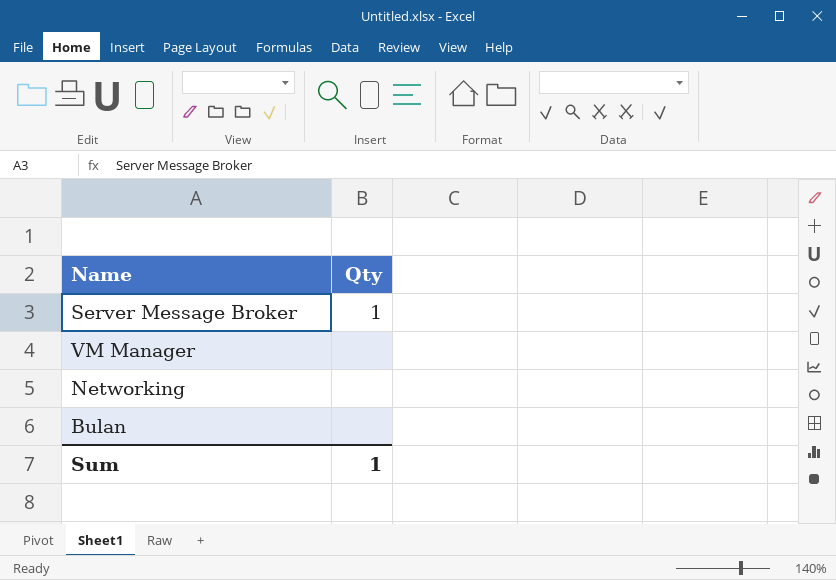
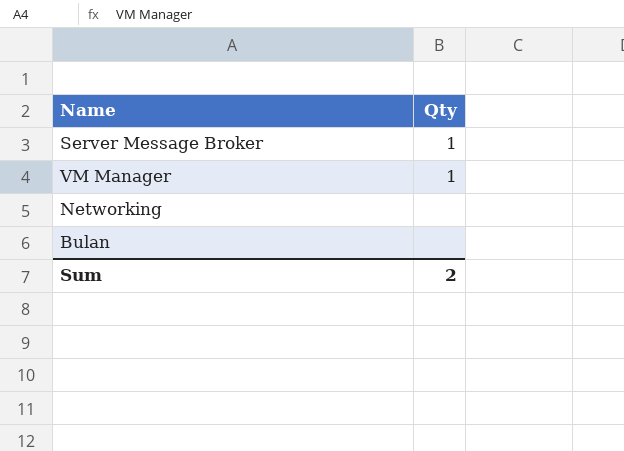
VM Manager | Qty: none -> 1
Sum | Qty: 1 -> 2

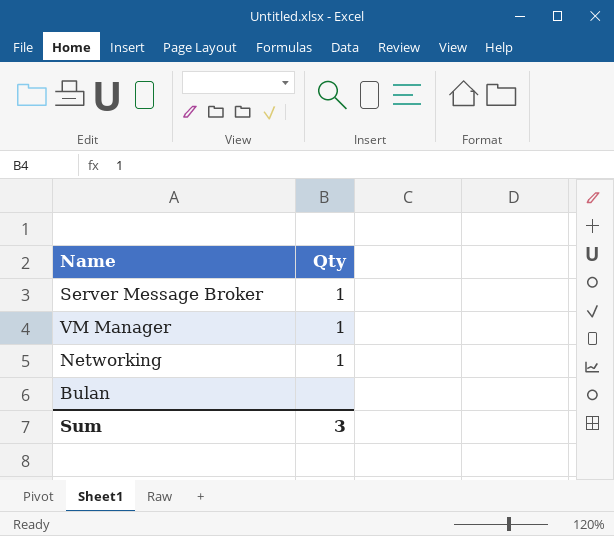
Networking | Qty: none -> 1
Sum | Qty: 2 -> 3

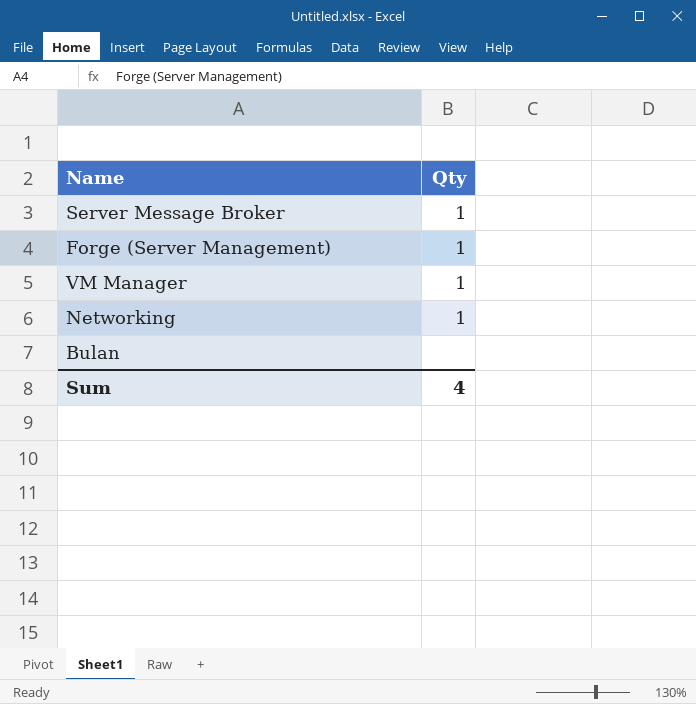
row Forge (Server Management): none -> 1
Sum | Qty: 3 -> 4

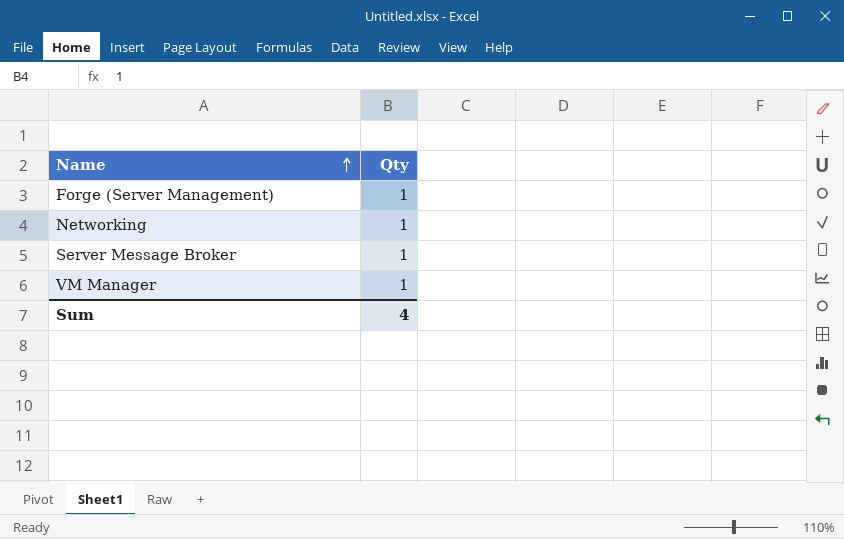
row order: none -> Name ascending
row Bulan: none -> none

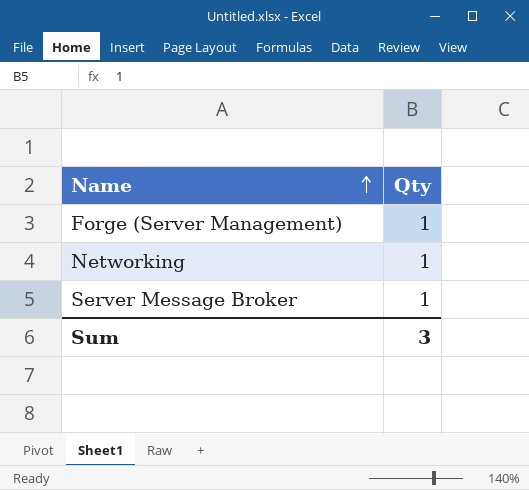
row VM Manager: 1 -> none
Sum | Qty: 4 -> 3

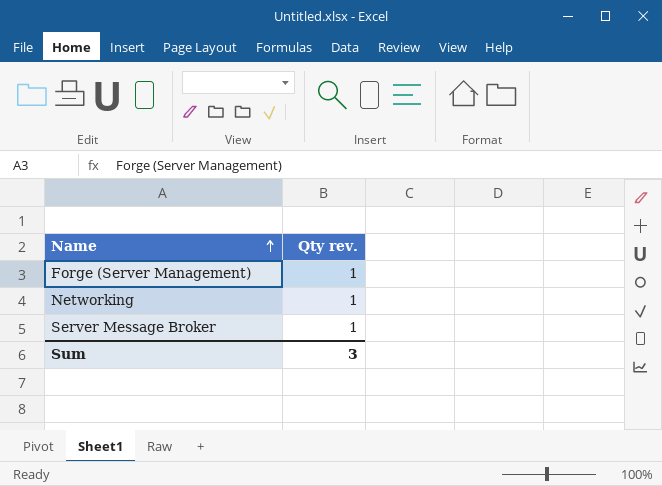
column name: Qty -> Qty rev.

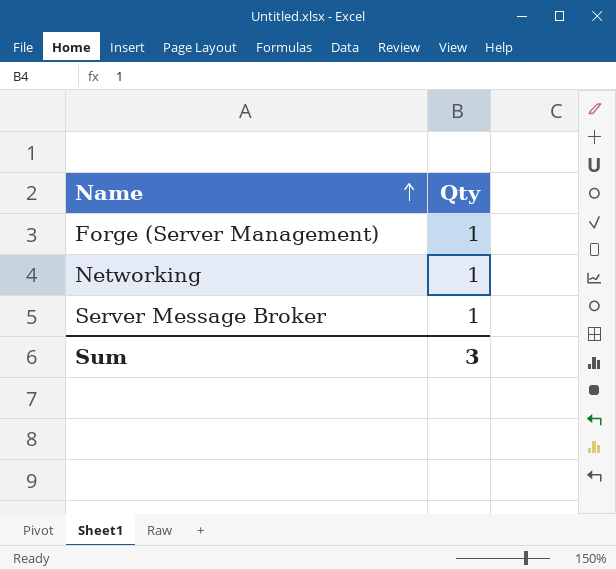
column name: Qty rev. -> Qty

